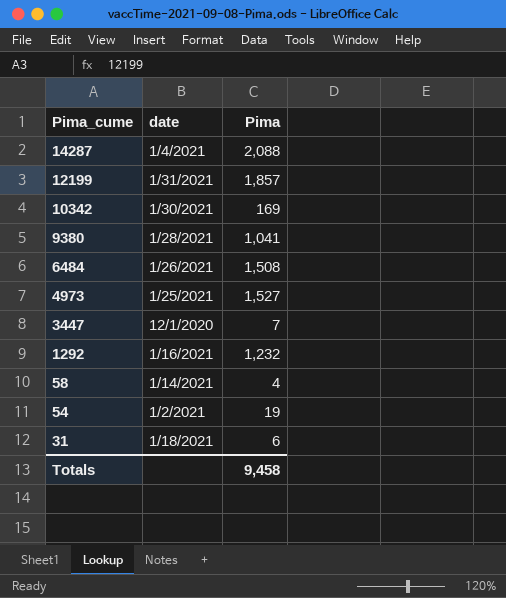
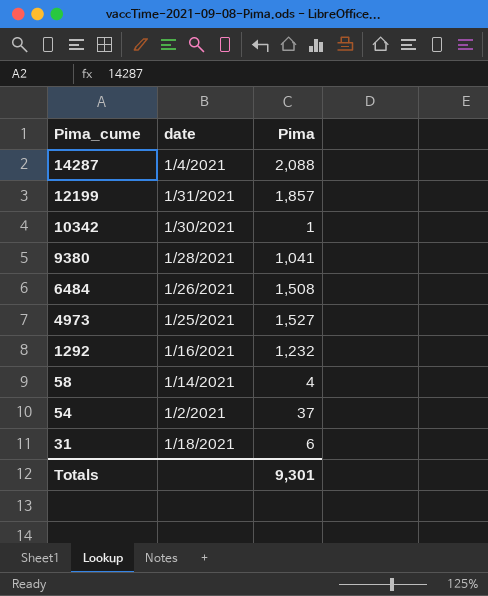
row 3447: 12/1/2020 | 7 -> none
10342 | Pima: 169 -> 1
54 | Pima: 19 -> 37
Totals | Pima: 9,458 -> 9,301

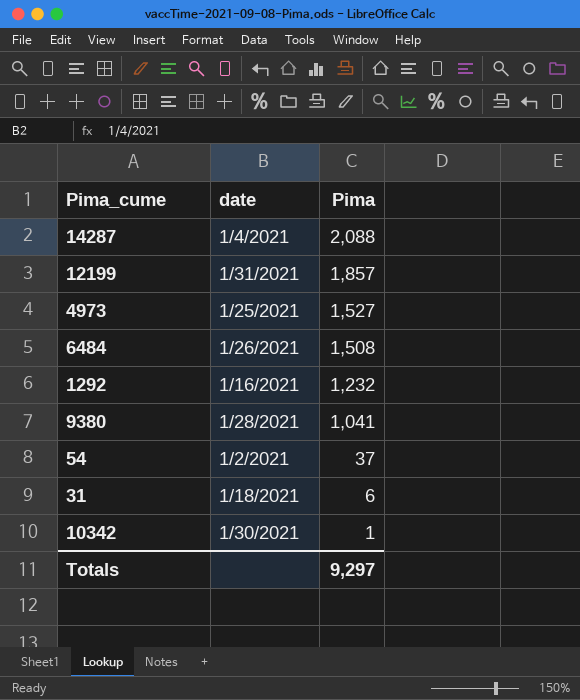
row order: Pima_cume descending -> Pima descending
row 58: 1/14/2021 | 4 -> none
Totals | Pima: 9,301 -> 9,297

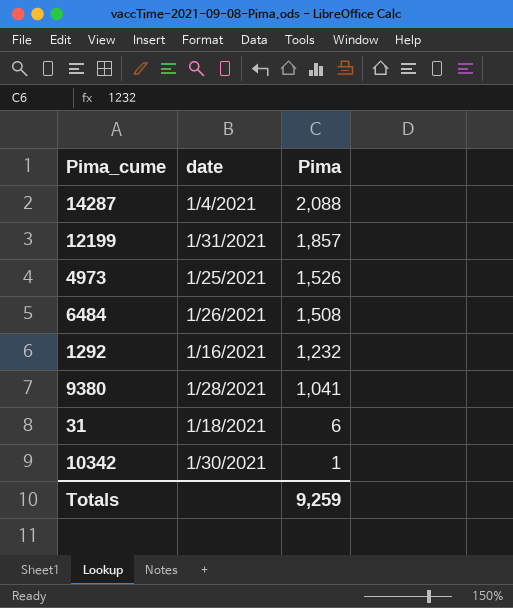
row 54: 1/2/2021 | 37 -> none
4973 | Pima: 1,527 -> 1,526
Totals | Pima: 9,297 -> 9,259

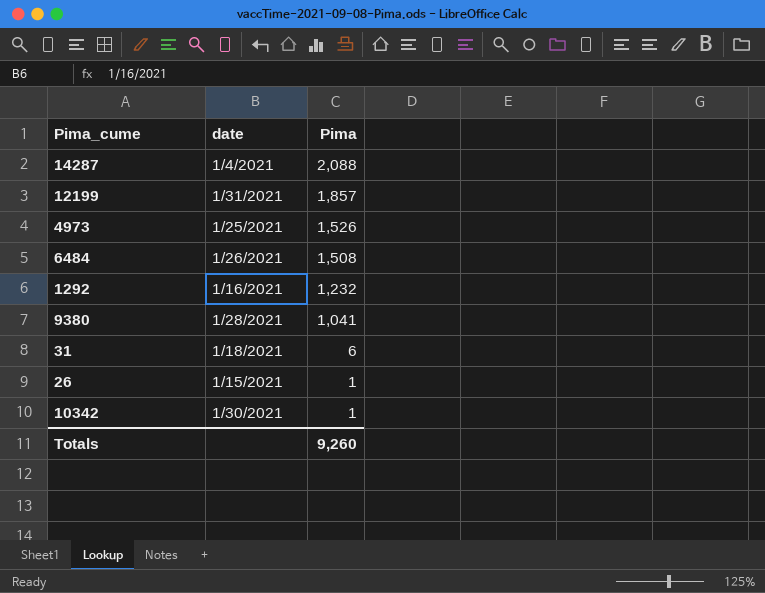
row 26: none -> 1/15/2021 | 1
Totals | Pima: 9,259 -> 9,260

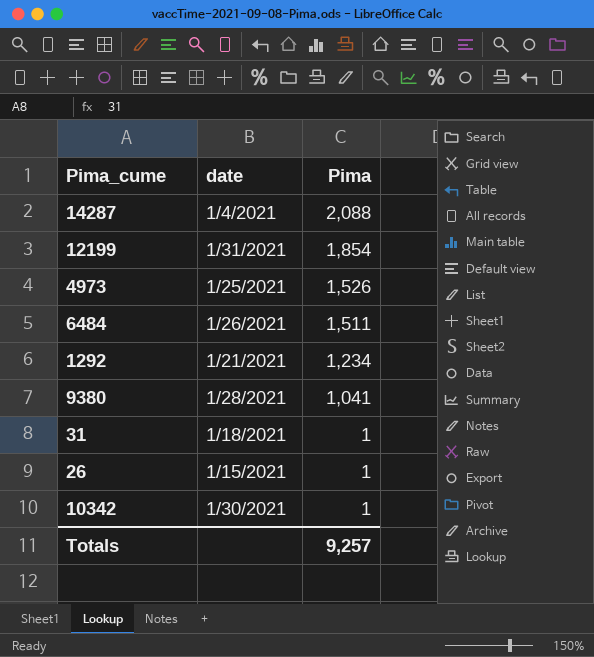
12199 | Pima: 1,857 -> 1,854
6484 | Pima: 1,508 -> 1,511
1292 | date: 1/16/2021 -> 1/21/2021
1292 | Pima: 1,232 -> 1,234
31 | Pima: 6 -> 1
Totals | Pima: 9,260 -> 9,257

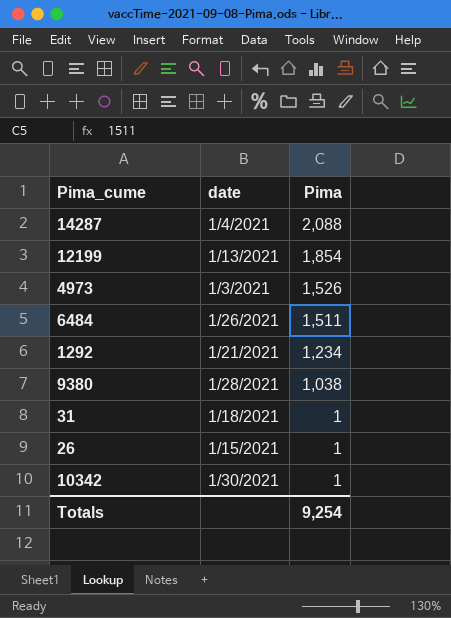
12199 | date: 1/31/2021 -> 1/13/2021
4973 | date: 1/25/2021 -> 1/3/2021
9380 | Pima: 1,041 -> 1,038
Totals | Pima: 9,257 -> 9,254

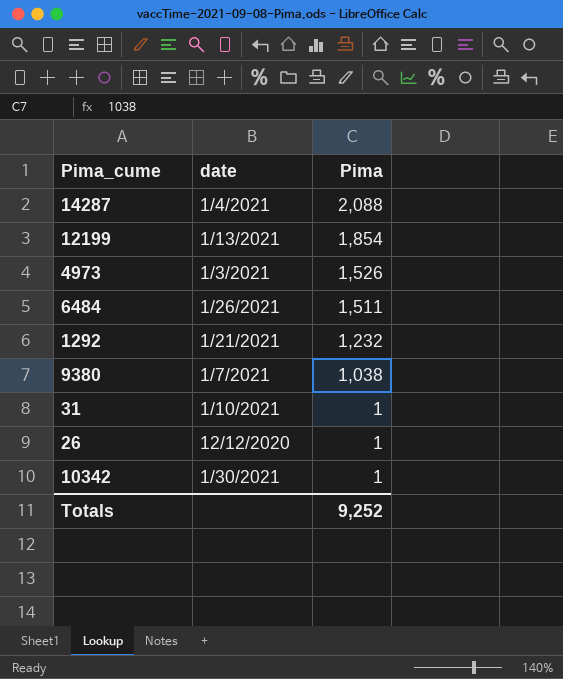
1292 | Pima: 1,234 -> 1,232
9380 | date: 1/28/2021 -> 1/7/2021
31 | date: 1/18/2021 -> 1/10/2021
26 | date: 1/15/2021 -> 12/12/2020
Totals | Pima: 9,254 -> 9,252

